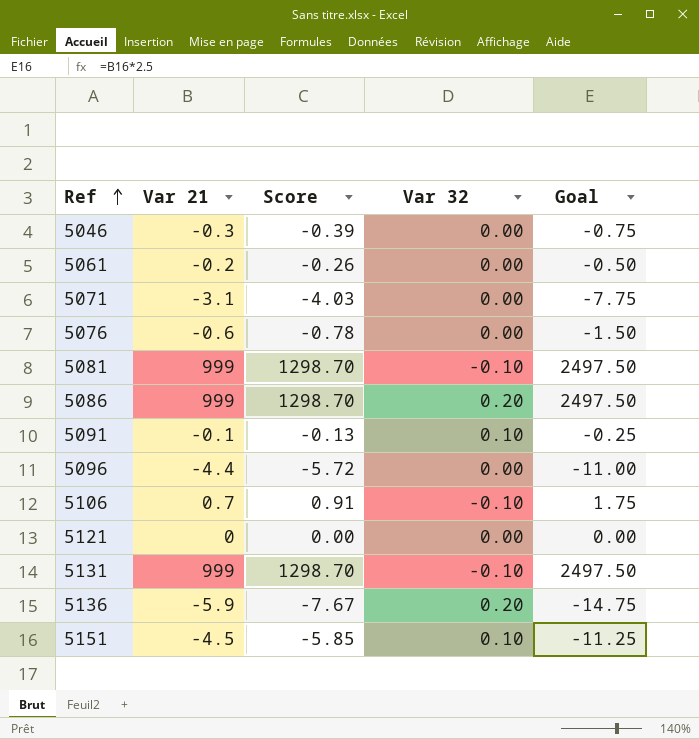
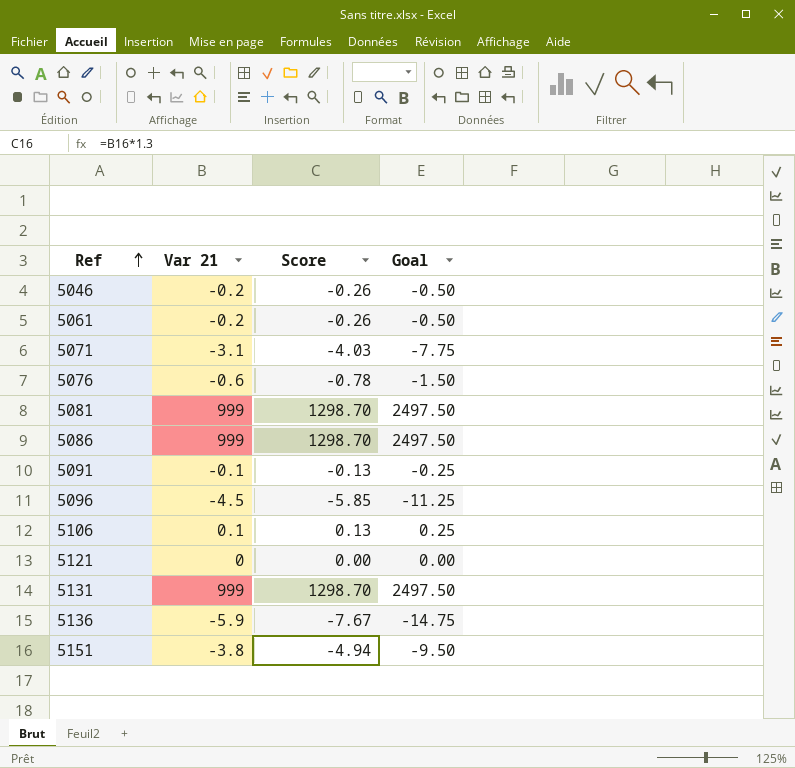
column Var 32 | position: 4 -> none
5046 | Var 21: -0.3 -> -0.2
5046 | Score: -0.39 -> -0.26
5046 | Goal: -0.75 -> -0.50
5096 | Var 21: -4.4 -> -4.5
5096 | Score: -5.72 -> -5.85
5096 | Goal: -11.00 -> -11.25
5106 | Var 21: 0.7 -> 0.1
5106 | Score: 0.91 -> 0.13
5106 | Goal: 1.75 -> 0.25
5151 | Var 21: -4.5 -> -3.8
5151 | Score: -5.85 -> -4.94
5151 | Goal: -11.25 -> -9.50

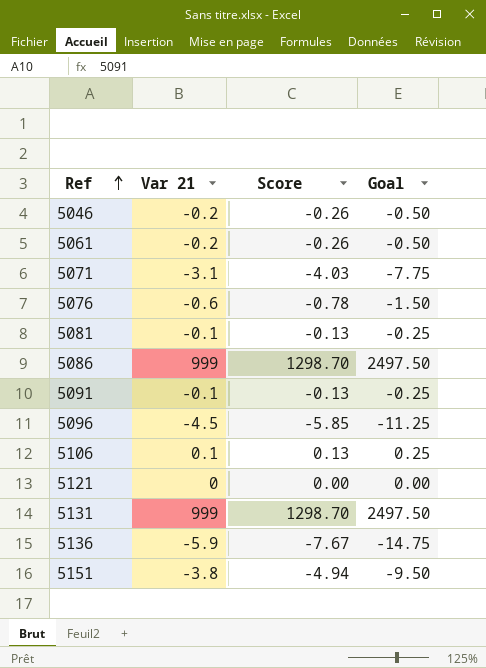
5081 | Var 21: 999 -> -0.1
5081 | Score: 1298.70 -> -0.13
5081 | Goal: 2497.50 -> -0.25

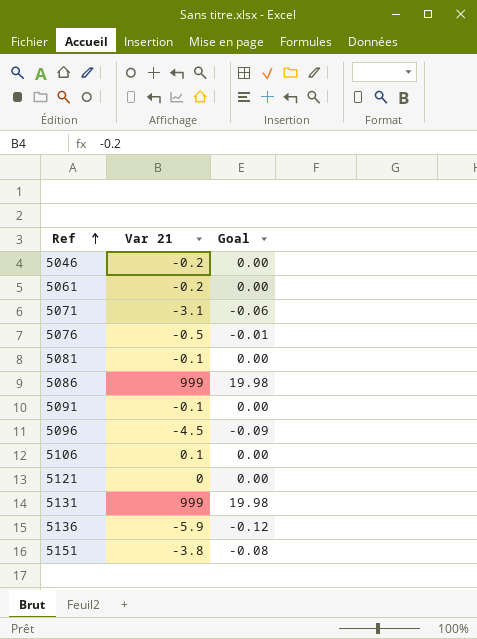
column Score | formula: [Var 21] * 1.3 -> none
column Goal | formula: [Var 21] * 2.5 -> [Var 21] * 0.02
5076 | Var 21: -0.6 -> -0.5

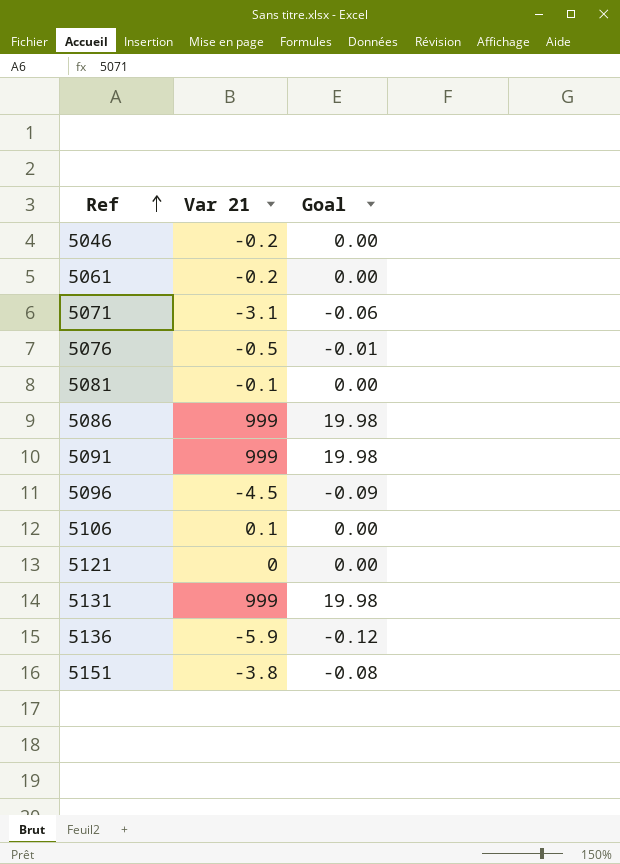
5091 | Var 21: -0.1 -> 999
5091 | Goal: 0.00 -> 19.98

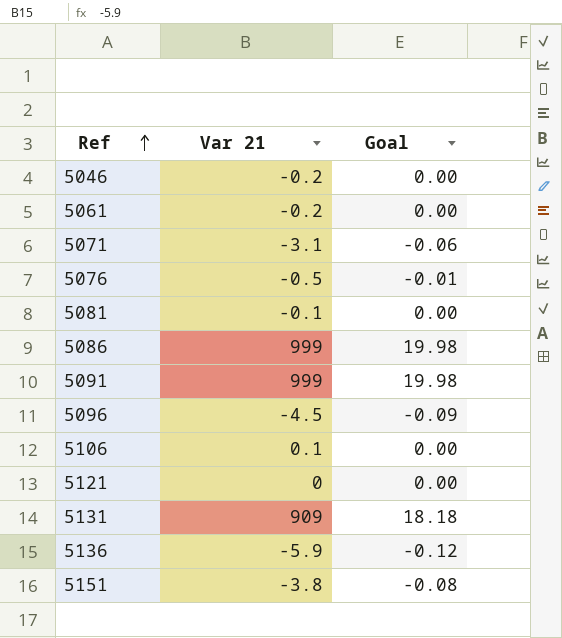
5131 | Var 21: 999 -> 909
5131 | Goal: 19.98 -> 18.18

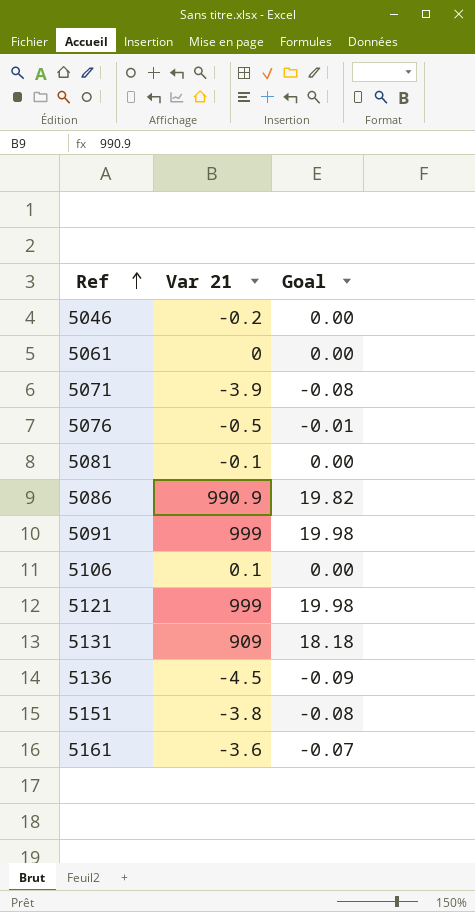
row 5096: -4.5 | -0.09 -> none
5061 | Var 21: -0.2 -> 0
5071 | Var 21: -3.1 -> -3.9
5071 | Goal: -0.06 -> -0.08
5086 | Var 21: 999 -> 990.9
5086 | Goal: 19.98 -> 19.82
5121 | Var 21: 0 -> 999
5121 | Goal: 0.00 -> 19.98
5136 | Var 21: -5.9 -> -4.5
5136 | Goal: -0.12 -> -0.09
row 5161: none -> -3.6 | -0.07

